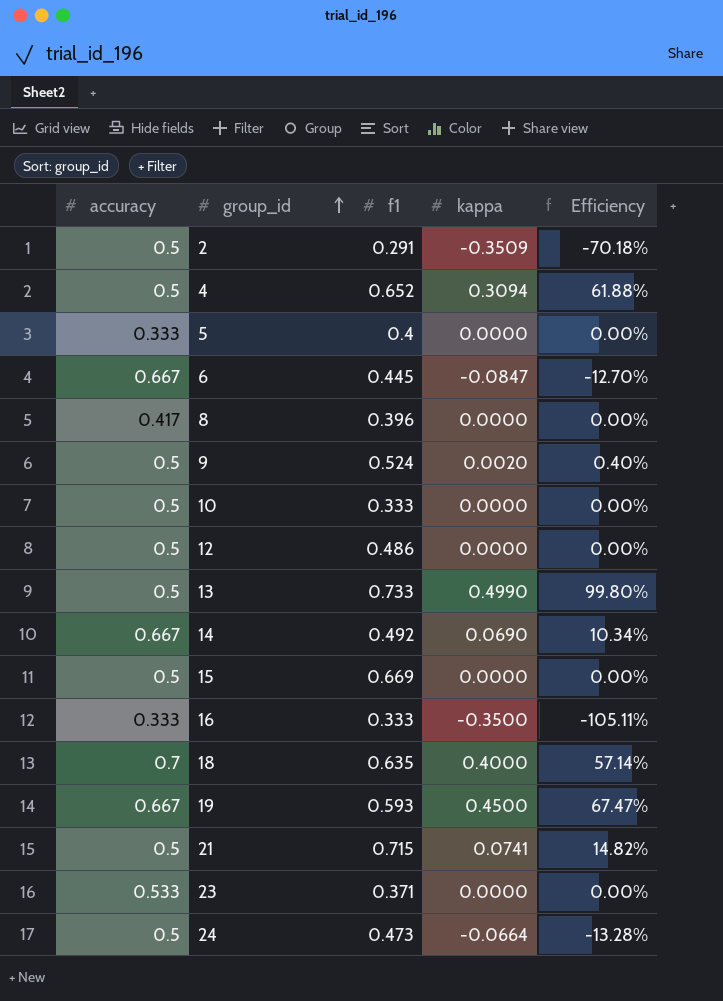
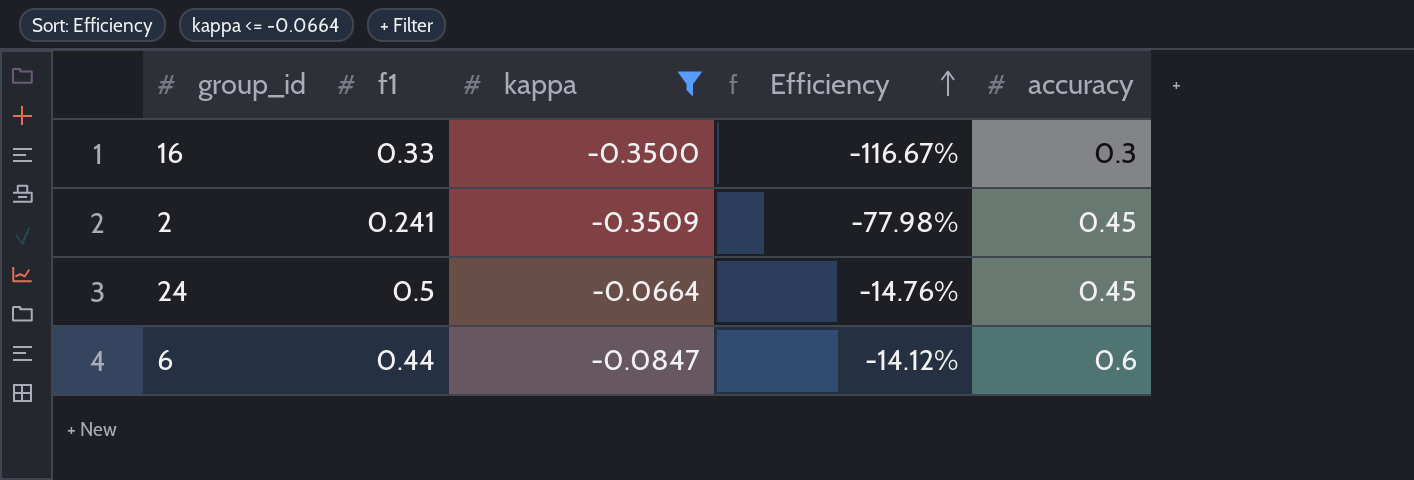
filter: none -> kappa <= -0.0664
row order: group_id ascending -> Efficiency ascending
column accuracy | position: 1 -> 5
16 | f1: 0.333 -> 0.33
16 | Efficiency: -105.11% -> -116.67%
16 | accuracy: 0.333 -> 0.3
2 | f1: 0.291 -> 0.241
2 | Efficiency: -70.18% -> -77.98%
2 | accuracy: 0.5 -> 0.45
24 | f1: 0.473 -> 0.5
24 | Efficiency: -13.28% -> -14.76%
24 | accuracy: 0.5 -> 0.45
6 | f1: 0.445 -> 0.44
6 | Efficiency: -12.70% -> -14.12%
6 | accuracy: 0.667 -> 0.6

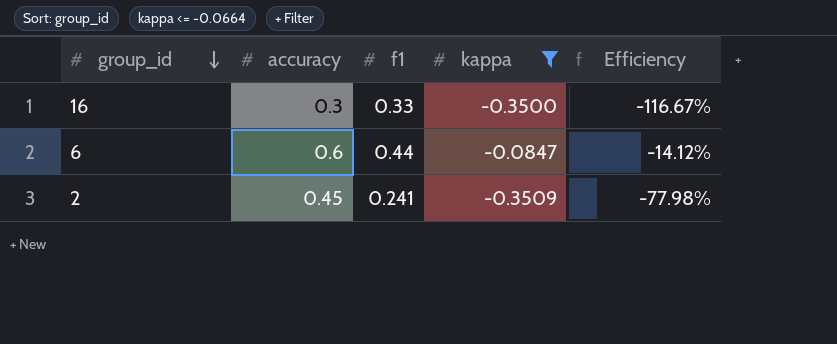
row order: Efficiency ascending -> group_id descending
column accuracy | position: 5 -> 2
row 24: 0.5 | -0.0664 | -14.76% | 0.45 -> none

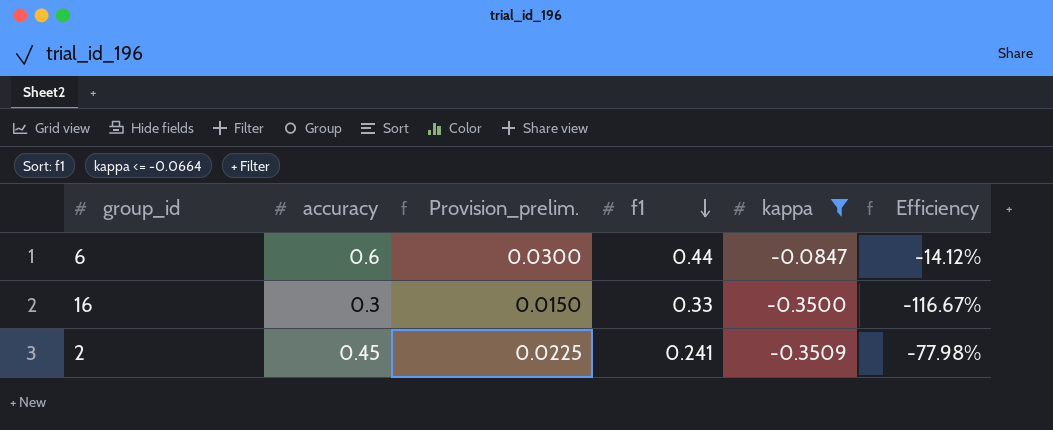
row order: group_id descending -> f1 descending
column Provision_prelim. | formula: none -> [accuracy] * 0.05

